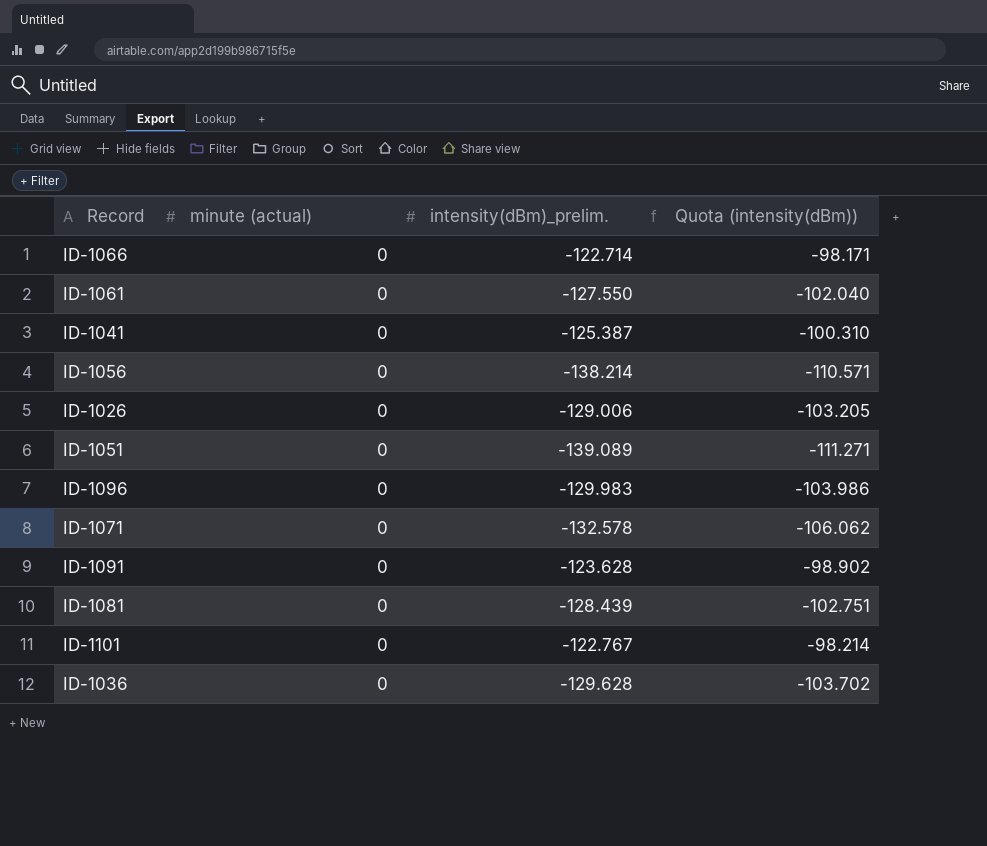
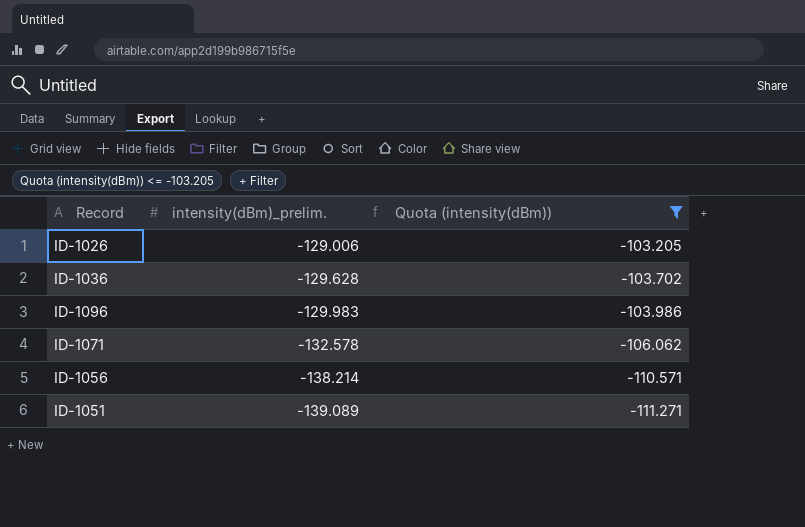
filter: none -> Quota (intensity(dBm)) <= -103.205
row order: none -> intensity(dBm)_prelim. descending
column minute (actual) | position: 2 -> none

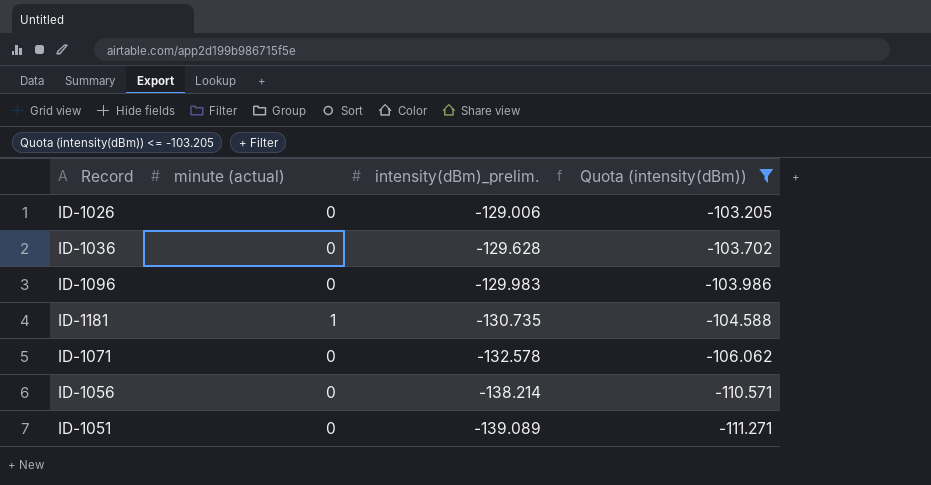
column minute (actual) | position: none -> 2
row ID-1181: none -> 1 | -130.735 | -104.588

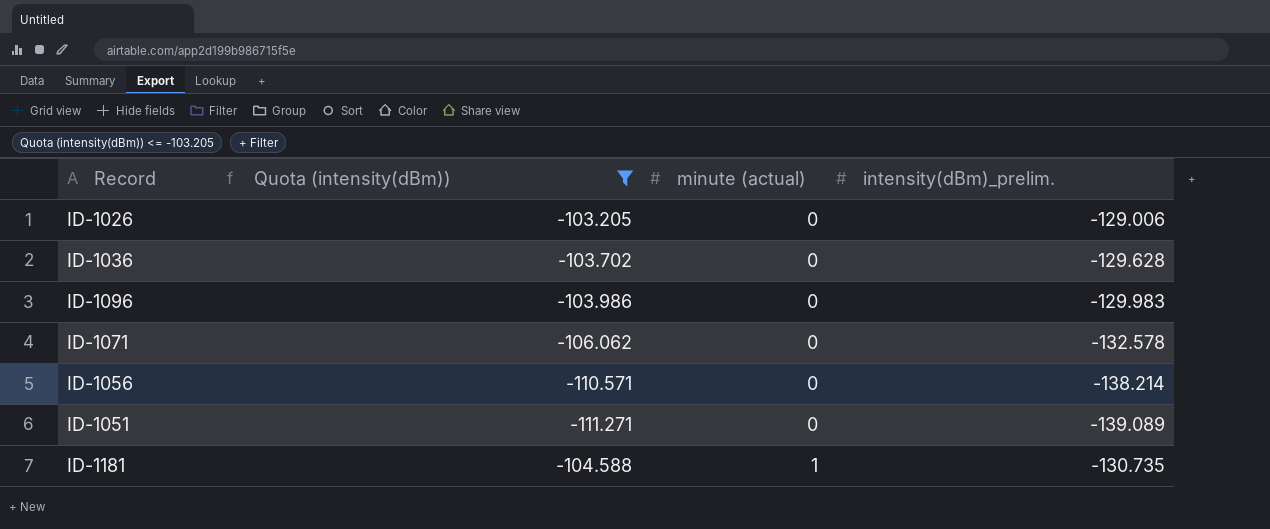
row order: intensity(dBm)_prelim. descending -> minute (actual) ascending
column Quota (intensity(dBm)) | position: 4 -> 2

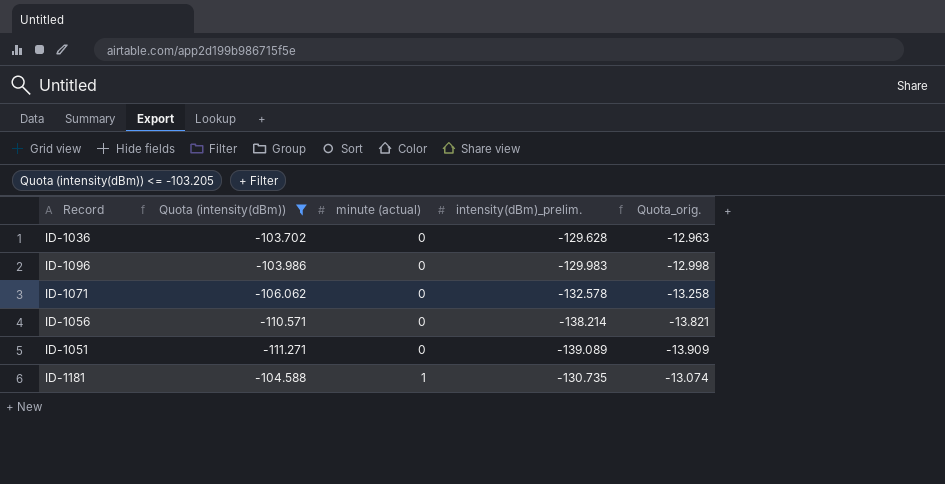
column Quota_orig. | formula: none -> [intensity(dBm)_prelim.] * 0.1
row ID-1026: -103.205 | 0 | -129.006 -> none

